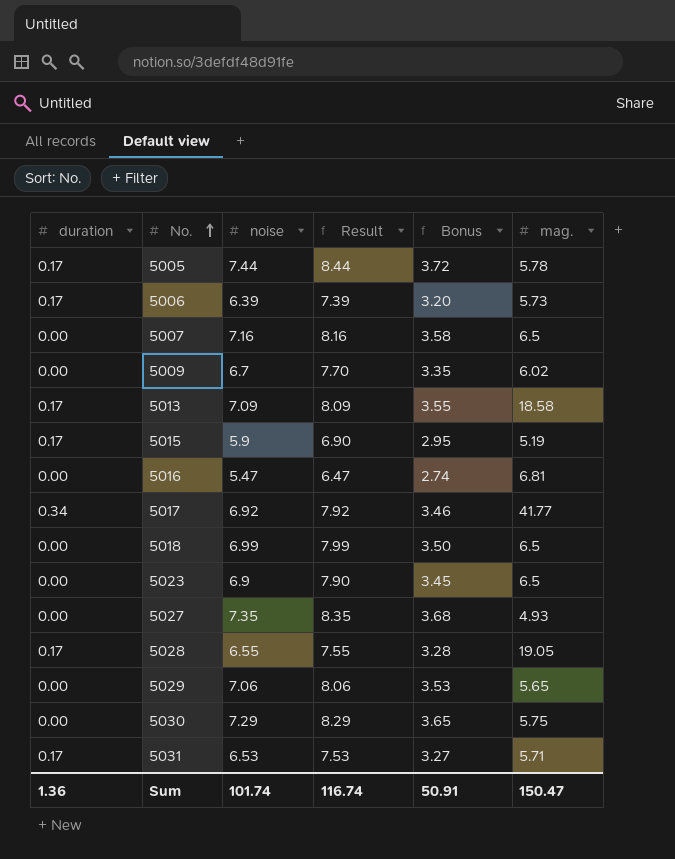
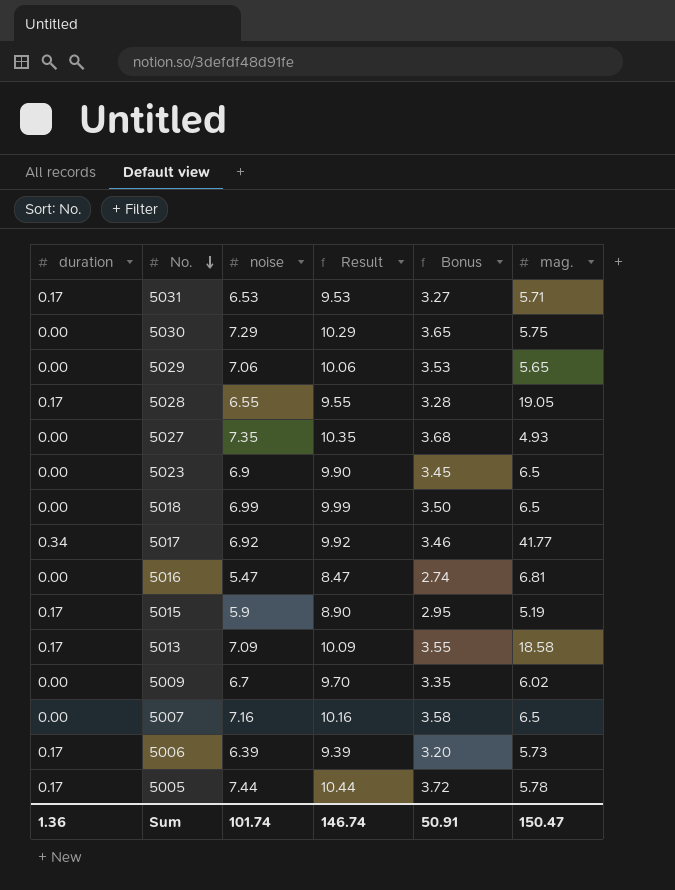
row order: No. ascending -> No. descending
column Result | formula: [noise] + 1 -> [noise] + 3
Sum | Result: 116.74 -> 146.74

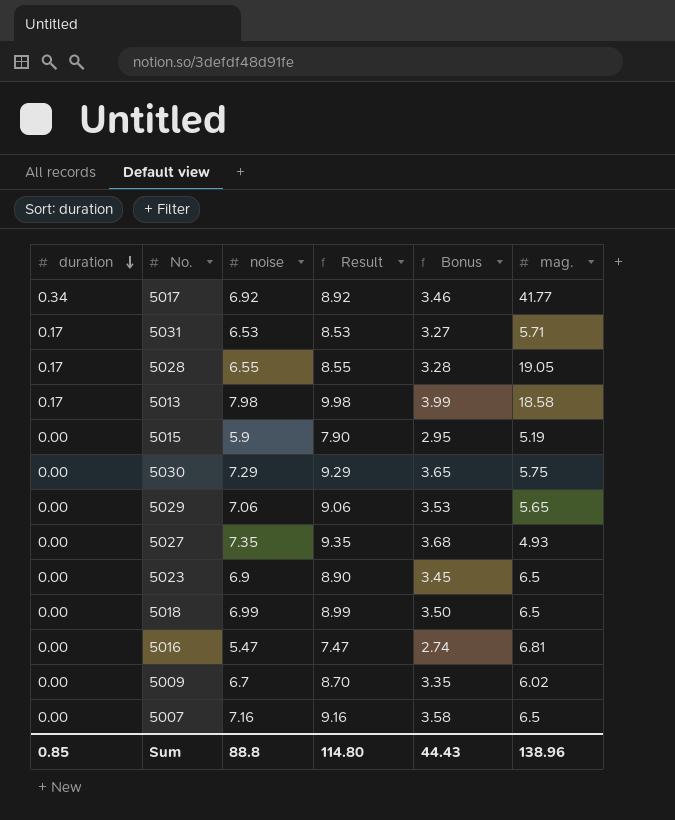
row order: No. descending -> duration descending
column Result | formula: [noise] + 3 -> [noise] + 2
row 5006: 0.17 | 6.39 | 9.39 | 3.20 | 5.73 -> none
row 5005: 0.17 | 7.44 | 10.44 | 3.72 | 5.78 -> none
5013 | noise: 7.09 -> 7.98
5013 | Bonus: 3.55 -> 3.99
5015 | duration: 0.17 -> 0.00
Sum | duration: 1.36 -> 0.85
Sum | noise: 101.74 -> 88.8
Sum | Result: 146.74 -> 114.80
Sum | Bonus: 50.91 -> 44.43
Sum | mag.: 150.47 -> 138.96

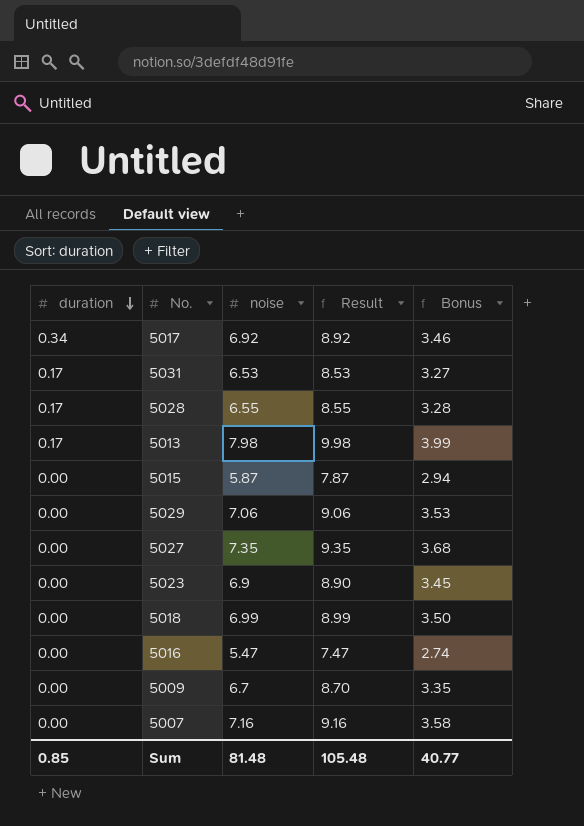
column mag. | position: 6 -> none
row 5030: 0.00 | 7.29 | 9.29 | 3.65 | 5.75 -> none
5015 | noise: 5.9 -> 5.87
5015 | Result: 7.90 -> 7.87
5015 | Bonus: 2.95 -> 2.94
Sum | noise: 88.8 -> 81.48
Sum | Result: 114.80 -> 105.48
Sum | Bonus: 44.43 -> 40.77

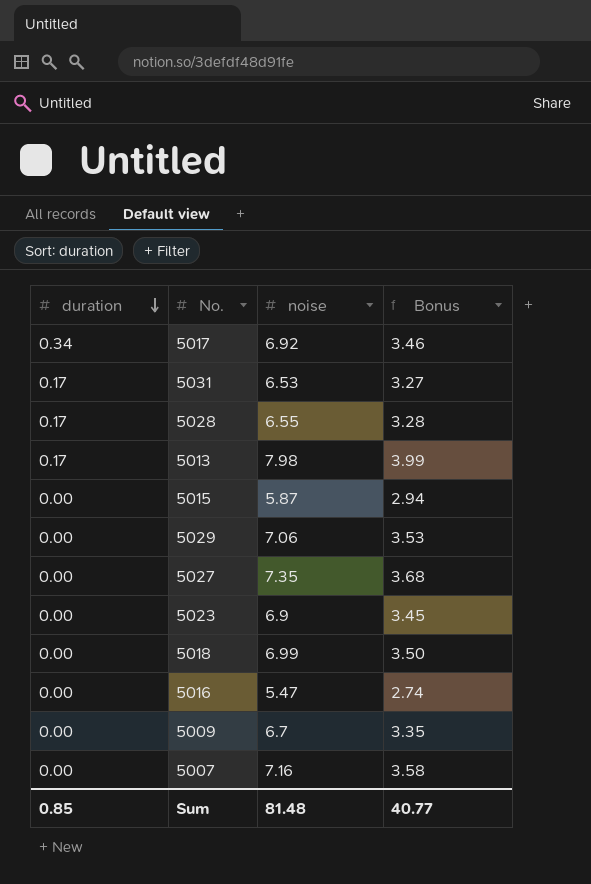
column Result | formula: [noise] + 2 -> none

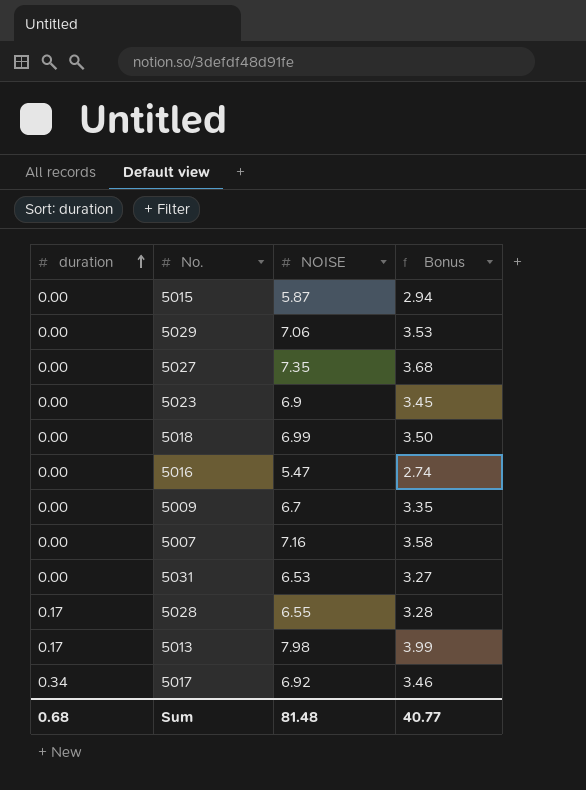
row order: duration descending -> duration ascending
column name: noise -> NOISE
5031 | duration: 0.17 -> 0.00
Sum | duration: 0.85 -> 0.68

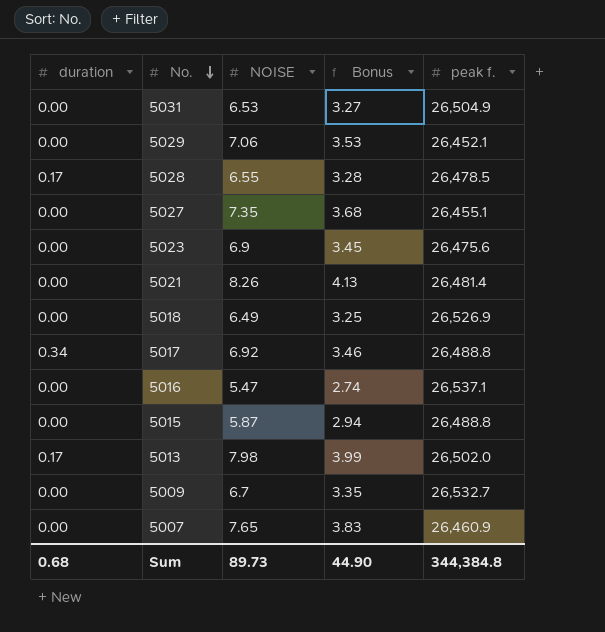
row order: duration ascending -> No. descending
column peak f. | position: none -> 5
row 5021: none -> 0.00 | 8.26 | 4.13 | 26,481.4
5018 | NOISE: 6.99 -> 6.49
5018 | Bonus: 3.50 -> 3.25
5007 | NOISE: 7.16 -> 7.65
5007 | Bonus: 3.58 -> 3.83
Sum | NOISE: 81.48 -> 89.73
Sum | Bonus: 40.77 -> 44.90

